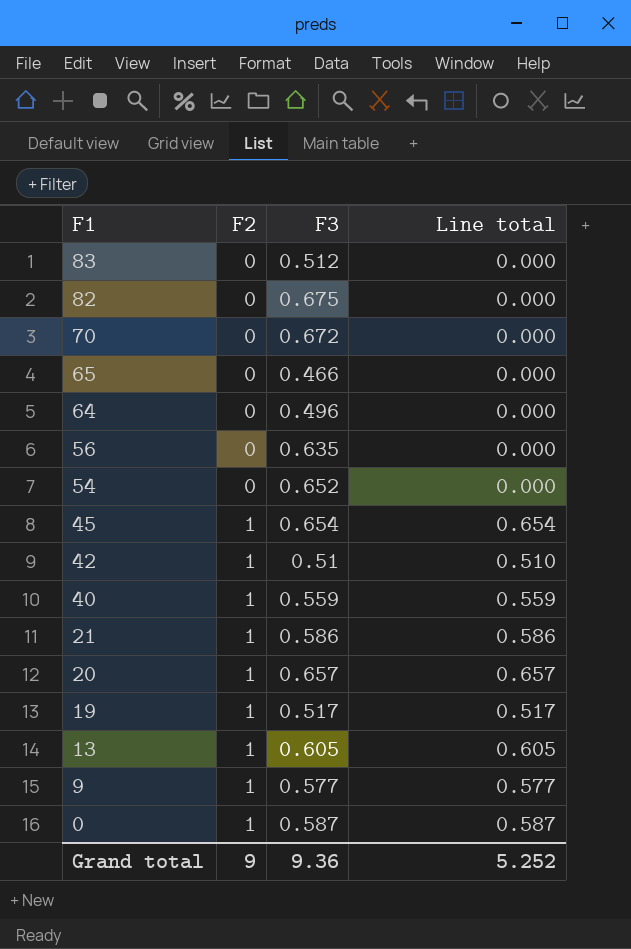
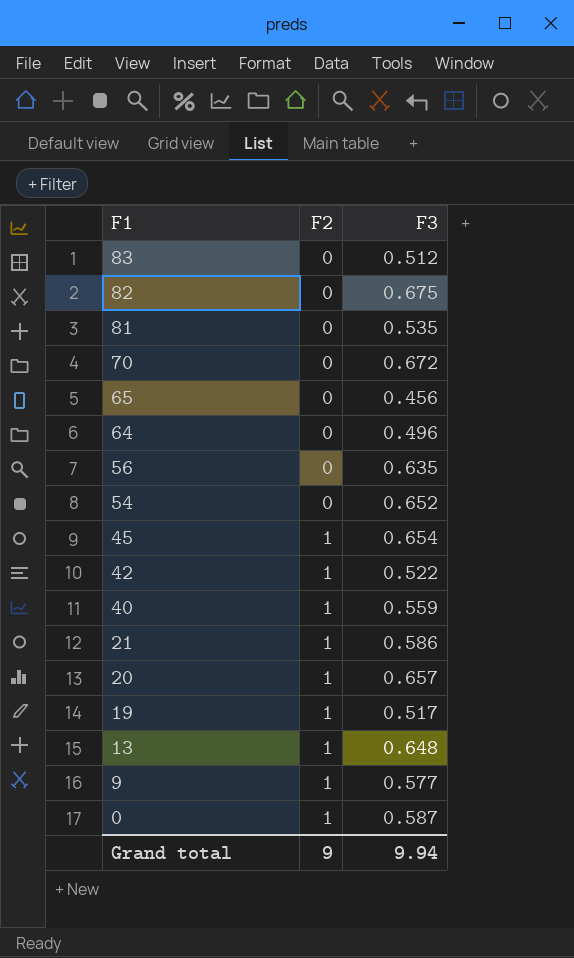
column Line total | formula: [F2] * [F3] -> none
row 81: none -> 0 | 0.535
65 | F3: 0.466 -> 0.456
42 | F3: 0.51 -> 0.522
13 | F3: 0.605 -> 0.648
Grand total | F3: 9.36 -> 9.94

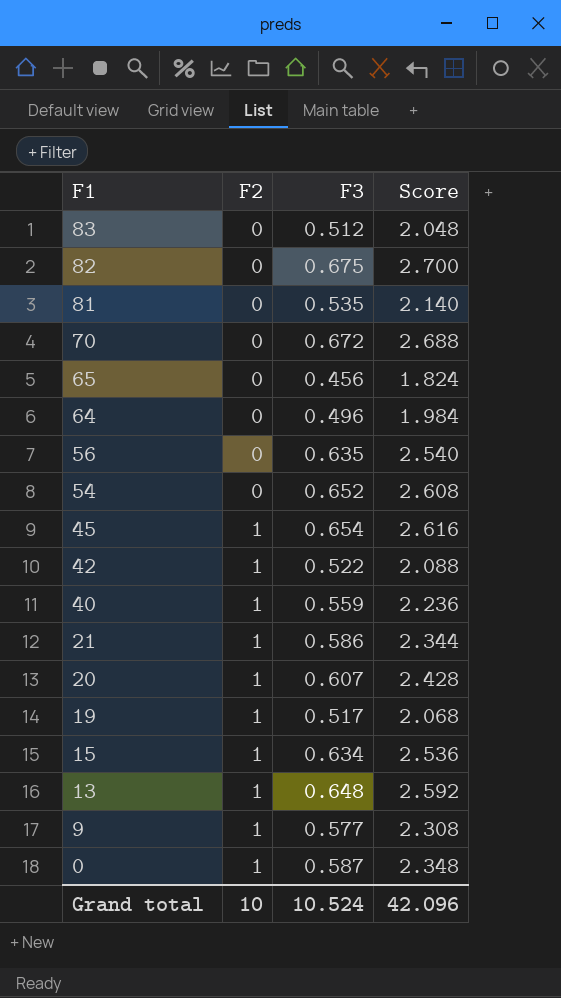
column Score | formula: none -> [F3] * 4
20 | F3: 0.657 -> 0.607
row 15: none -> 1 | 0.634 | 2.536
Grand total | F2: 9 -> 10
Grand total | F3: 9.94 -> 10.524

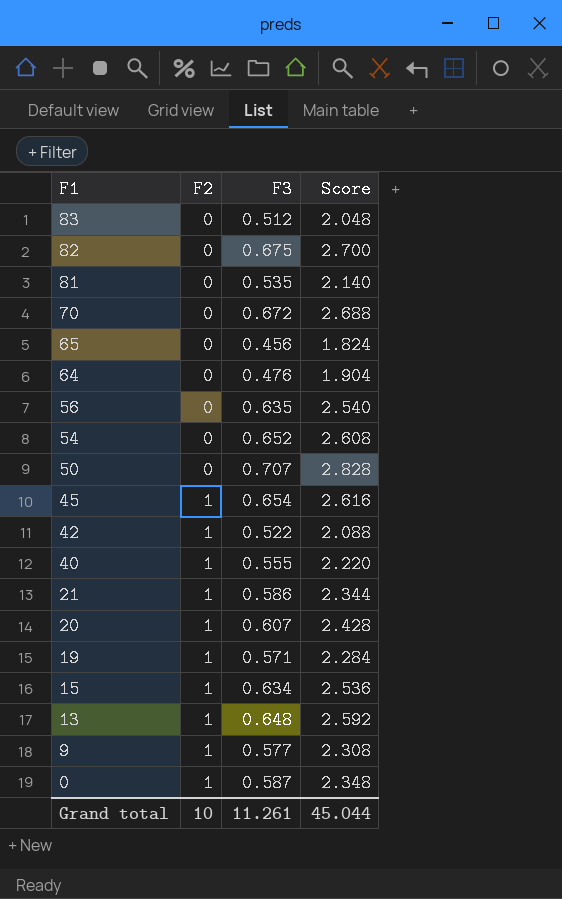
64 | F3: 0.496 -> 0.476
64 | Score: 1.984 -> 1.904
row 50: none -> 0 | 0.707 | 2.828
40 | F3: 0.559 -> 0.555
40 | Score: 2.236 -> 2.220
19 | F3: 0.517 -> 0.571
19 | Score: 2.068 -> 2.284
Grand total | F3: 10.524 -> 11.261
Grand total | Score: 42.096 -> 45.044

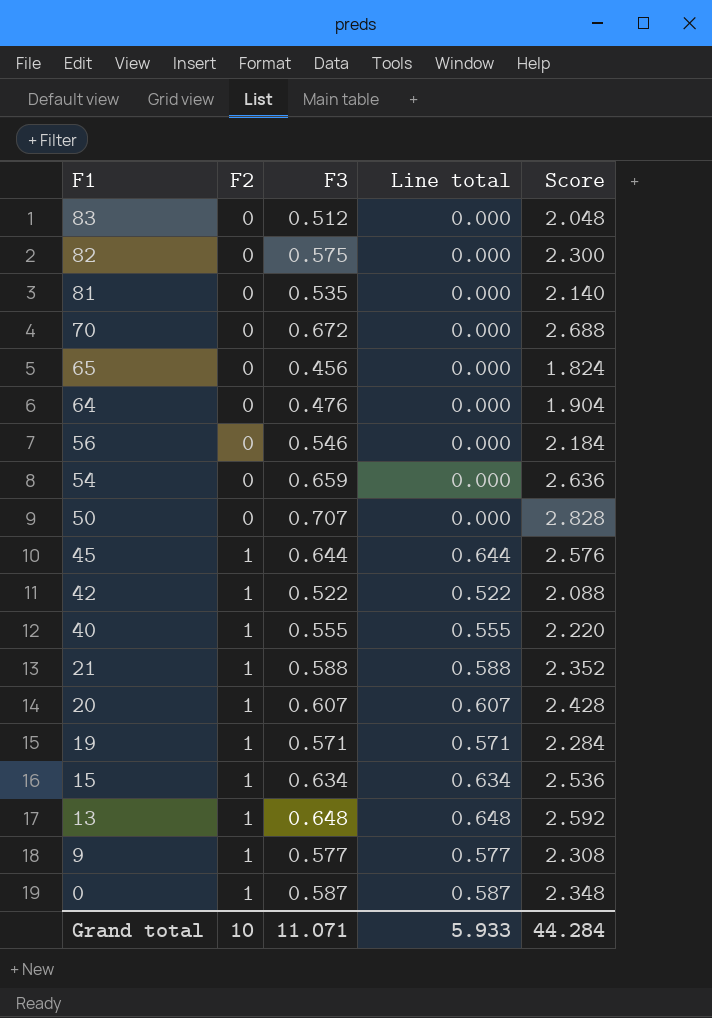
column Line total | formula: none -> [F2] * [F3]
82 | F3: 0.675 -> 0.575
82 | Score: 2.700 -> 2.300
56 | F3: 0.635 -> 0.546
56 | Score: 2.540 -> 2.184
54 | F3: 0.652 -> 0.659
54 | Score: 2.608 -> 2.636
45 | F3: 0.654 -> 0.644
45 | Score: 2.616 -> 2.576
21 | F3: 0.586 -> 0.588
21 | Score: 2.344 -> 2.352
Grand total | F3: 11.261 -> 11.071
Grand total | Score: 45.044 -> 44.284

